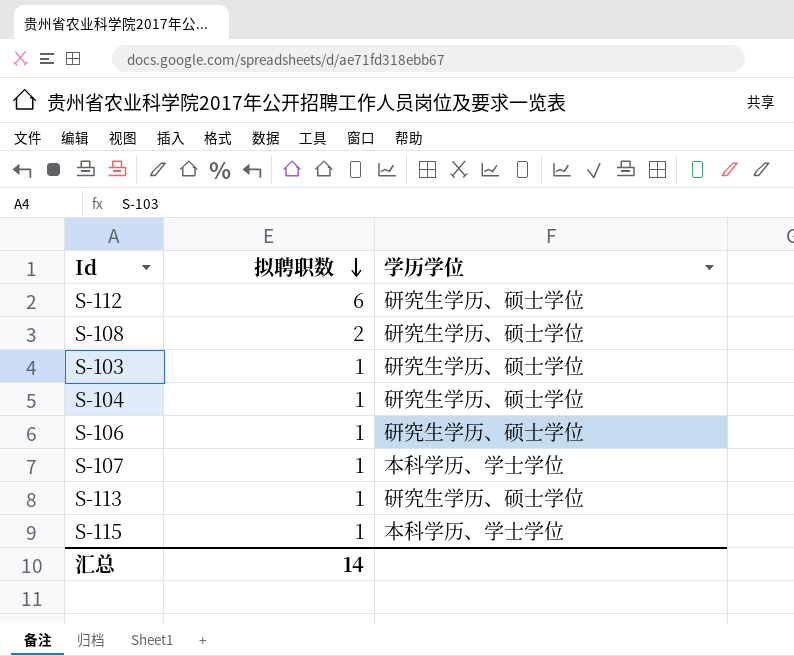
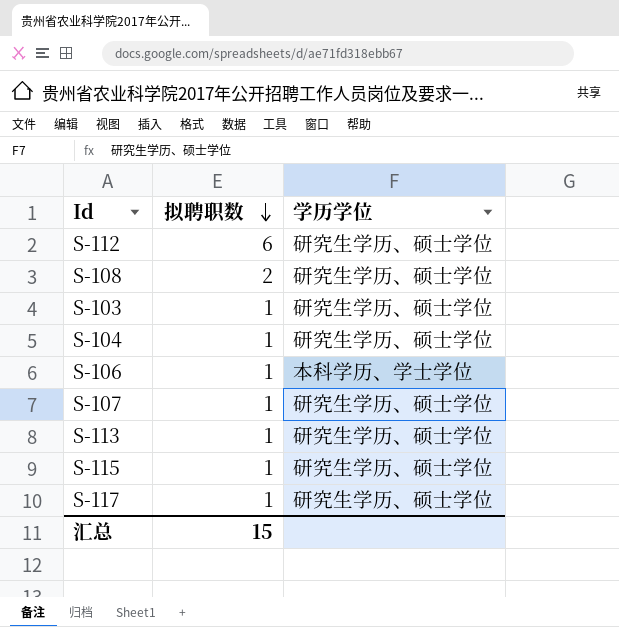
S-106 | 学历学位: 研究生学历、硕士学位 -> 本科学历、学士学位
S-107 | 学历学位: 本科学历、学士学位 -> 研究生学历、硕士学位
S-115 | 学历学位: 本科学历、学士学位 -> 研究生学历、硕士学位
row S-117: none -> 1 | 研究生学历、硕士学位
汇总 | 拟聘职数: 14 -> 15

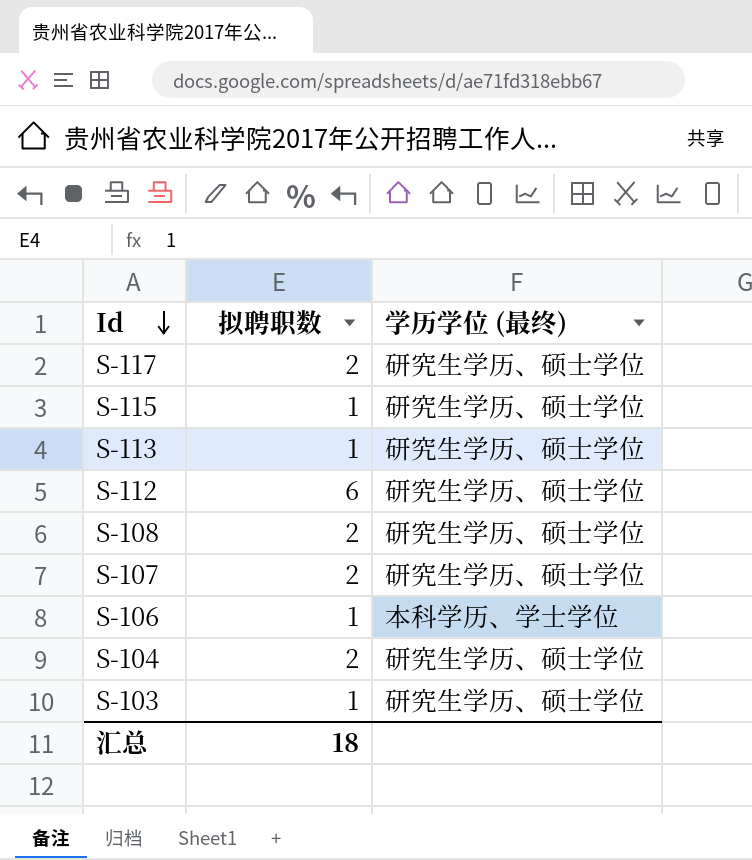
row order: 拟聘职数 descending -> Id descending
column name: 学历学位 -> 学历学位 (最终)
S-117 | 拟聘职数: 1 -> 2
S-107 | 拟聘职数: 1 -> 2
S-104 | 拟聘职数: 1 -> 2
汇总 | 拟聘职数: 15 -> 18

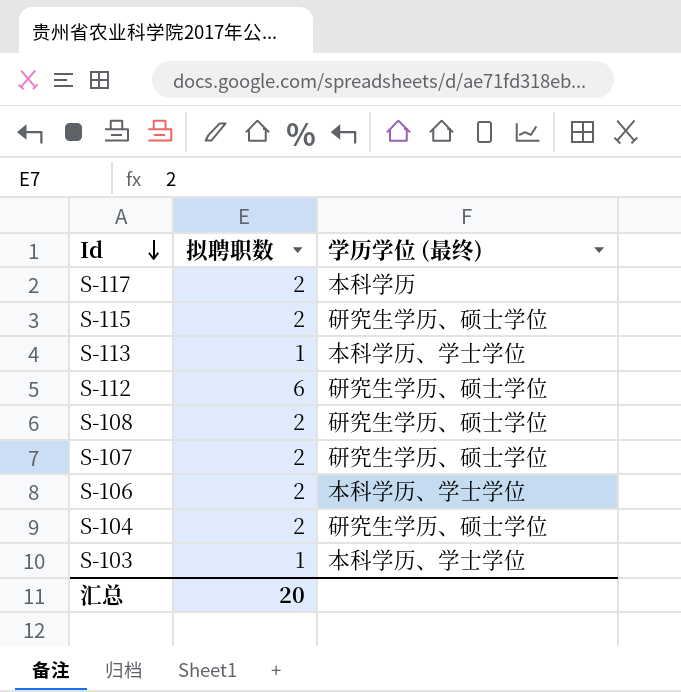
S-117 | 学历学位 (最终): 研究生学历、硕士学位 -> 本科学历
S-115 | 拟聘职数: 1 -> 2
S-113 | 学历学位 (最终): 研究生学历、硕士学位 -> 本科学历、学士学位
S-106 | 拟聘职数: 1 -> 2
S-103 | 学历学位 (最终): 研究生学历、硕士学位 -> 本科学历、学士学位
汇总 | 拟聘职数: 18 -> 20

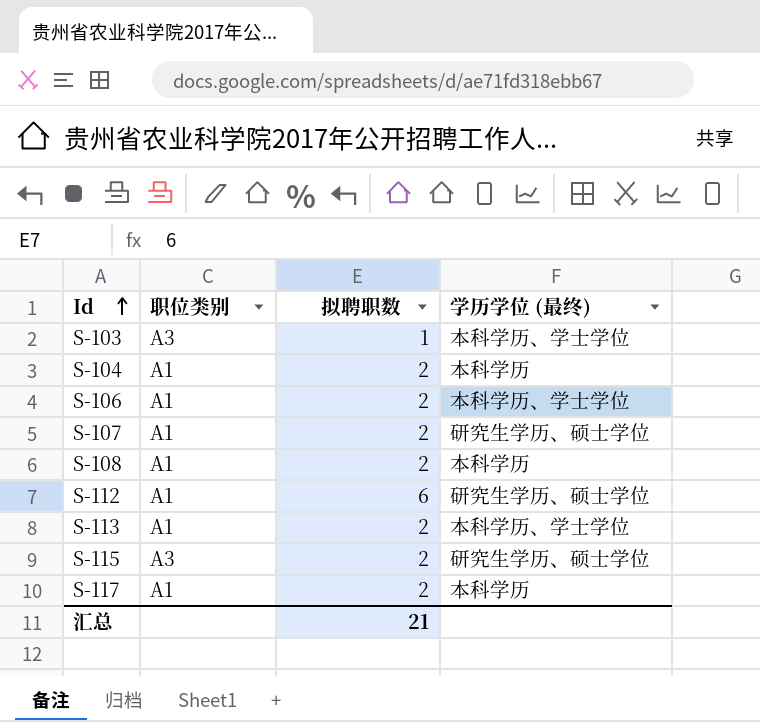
row order: Id descending -> Id ascending
column 职位类别 | position: none -> 2
S-104 | 学历学位 (最终): 研究生学历、硕士学位 -> 本科学历
S-108 | 学历学位 (最终): 研究生学历、硕士学位 -> 本科学历
S-113 | 拟聘职数: 1 -> 2
汇总 | 拟聘职数: 20 -> 21

